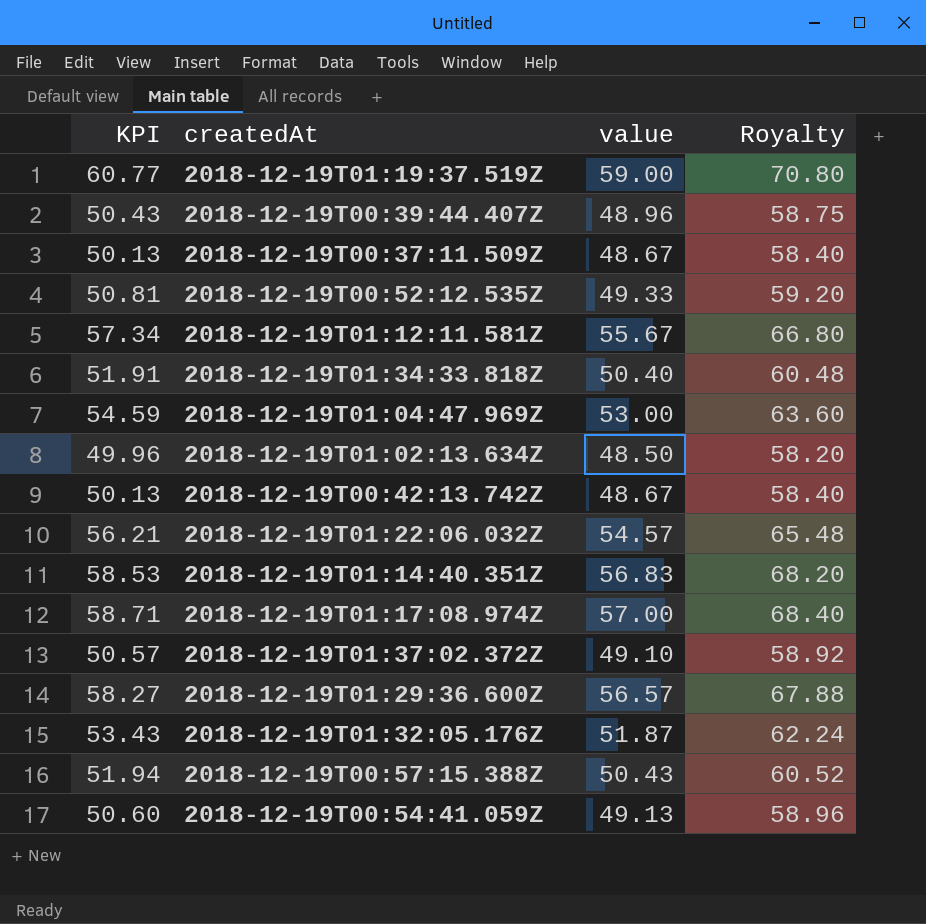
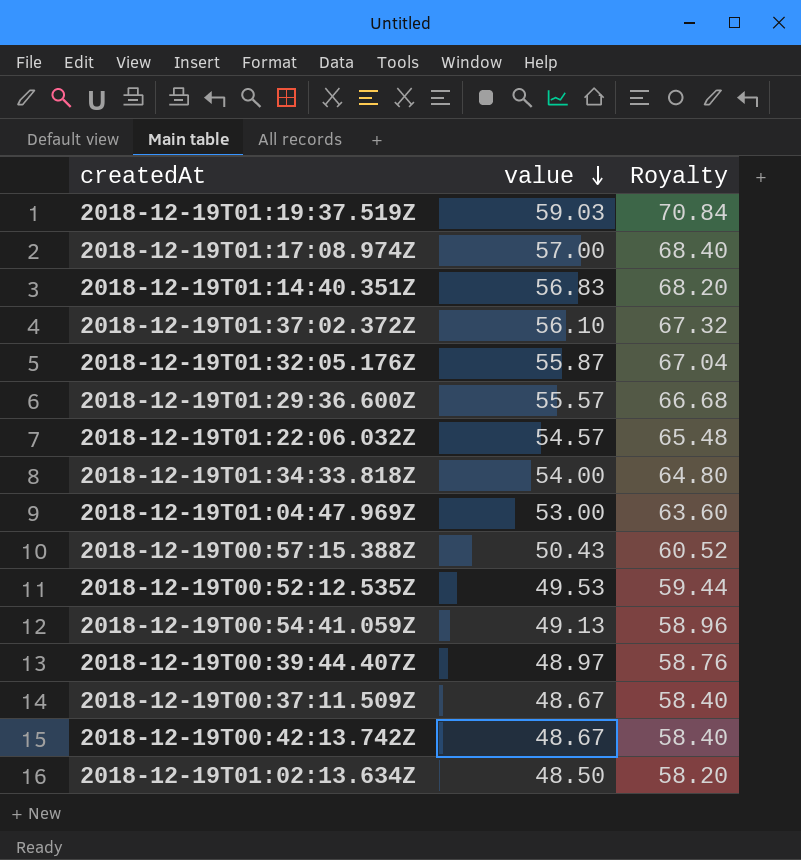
row order: none -> value descending
column KPI | formula: [value] * 1.03 -> none
row 2018-12-19T01:12:11.581Z: 57.34 | 55.67 | 66.80 -> none
2018-12-19T01:19:37.519Z | value: 59.00 -> 59.03
2018-12-19T01:19:37.519Z | Royalty: 70.80 -> 70.84
2018-12-19T01:37:02.372Z | value: 49.10 -> 56.10
2018-12-19T01:37:02.372Z | Royalty: 58.92 -> 67.32
2018-12-19T01:32:05.176Z | value: 51.87 -> 55.87
2018-12-19T01:32:05.176Z | Royalty: 62.24 -> 67.04
2018-12-19T01:29:36.600Z | value: 56.57 -> 55.57
2018-12-19T01:29:36.600Z | Royalty: 67.88 -> 66.68
2018-12-19T01:34:33.818Z | value: 50.40 -> 54.00
2018-12-19T01:34:33.818Z | Royalty: 60.48 -> 64.80
2018-12-19T00:52:12.535Z | value: 49.33 -> 49.53
2018-12-19T00:52:12.535Z | Royalty: 59.20 -> 59.44
2018-12-19T00:39:44.407Z | value: 48.96 -> 48.97
2018-12-19T00:39:44.407Z | Royalty: 58.75 -> 58.76

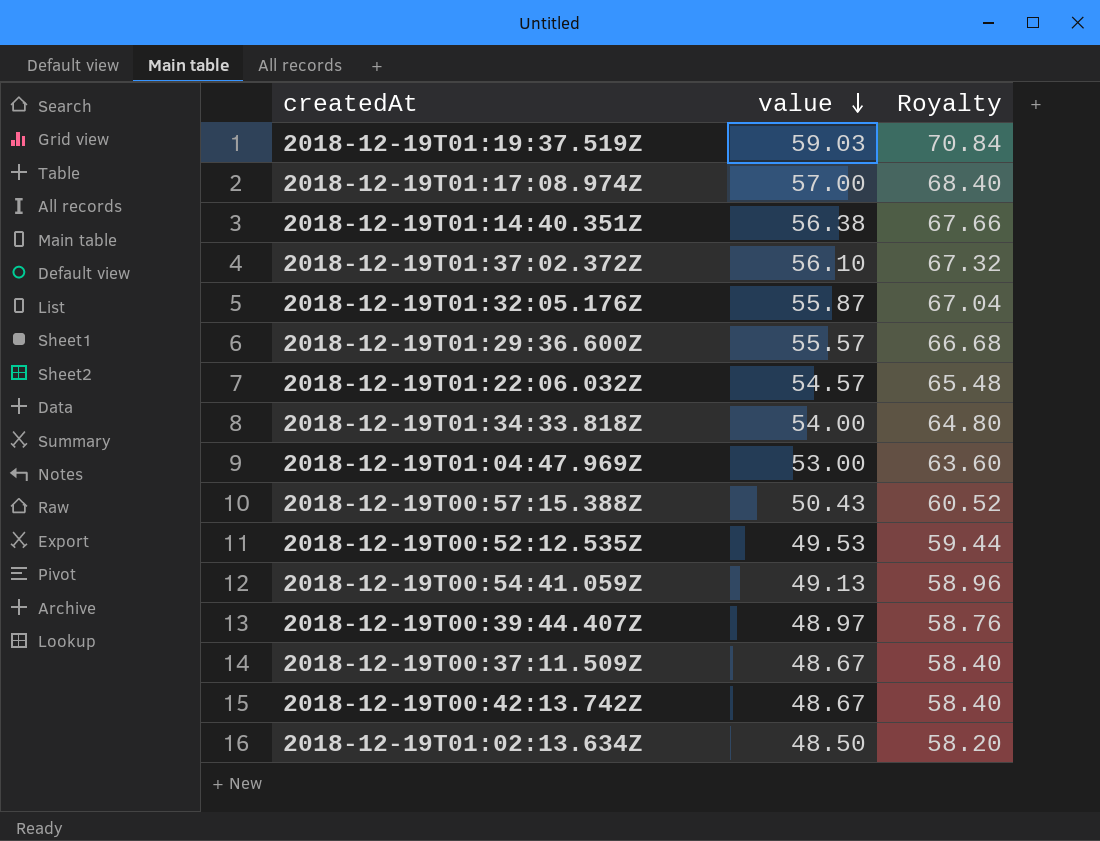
2018-12-19T01:14:40.351Z | value: 56.83 -> 56.38
2018-12-19T01:14:40.351Z | Royalty: 68.20 -> 67.66

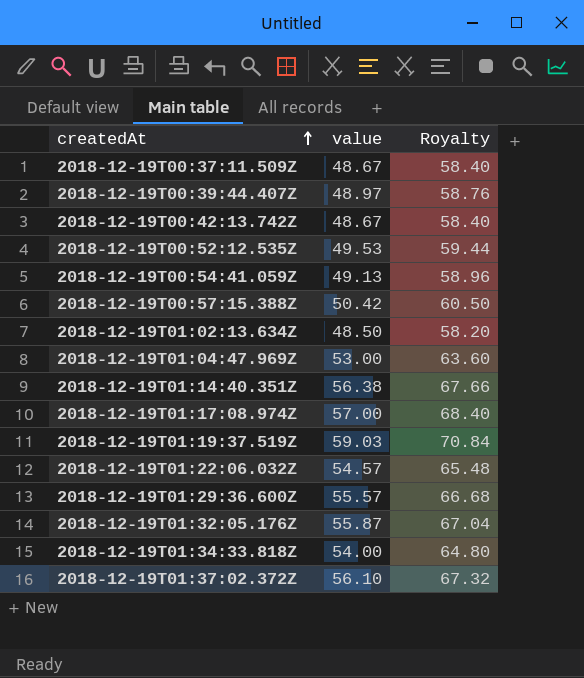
row order: value descending -> createdAt ascending
2018-12-19T00:57:15.388Z | value: 50.43 -> 50.42
2018-12-19T00:57:15.388Z | Royalty: 60.52 -> 60.50

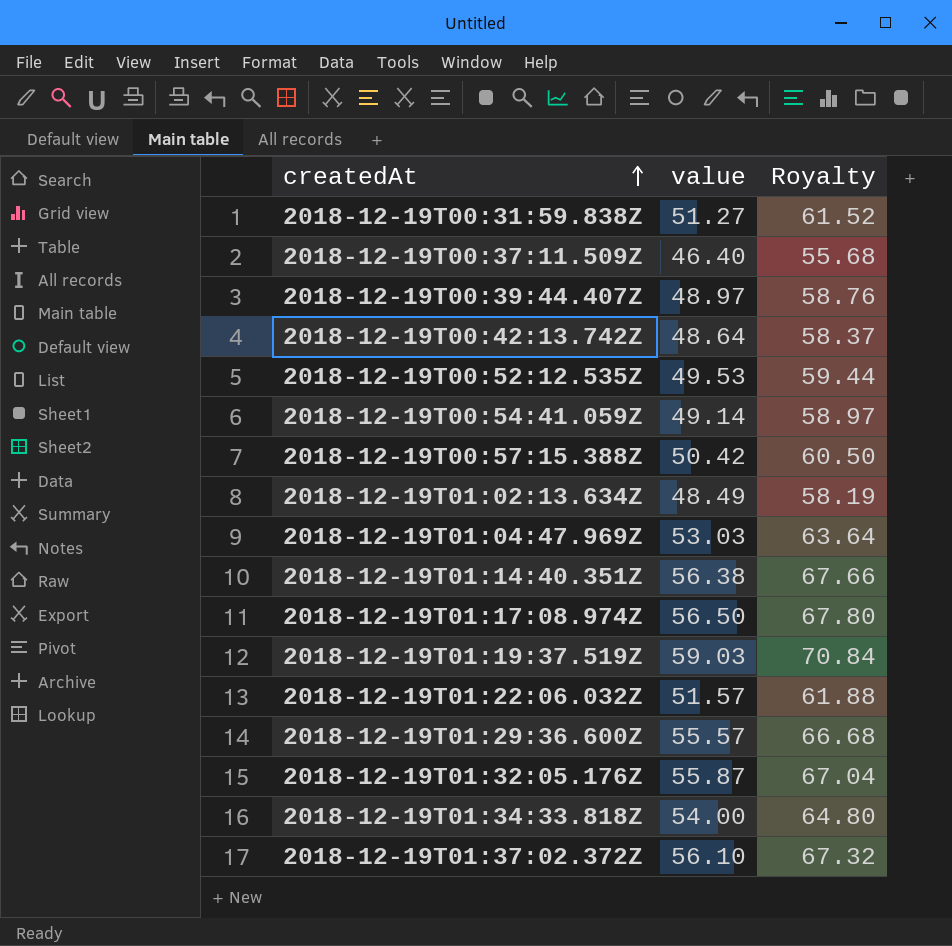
row 2018-12-19T00:31:59.838Z: none -> 51.27 | 61.52
2018-12-19T00:37:11.509Z | value: 48.67 -> 46.40
2018-12-19T00:37:11.509Z | Royalty: 58.40 -> 55.68
2018-12-19T00:42:13.742Z | value: 48.67 -> 48.64
2018-12-19T00:42:13.742Z | Royalty: 58.40 -> 58.37
2018-12-19T00:54:41.059Z | value: 49.13 -> 49.14
2018-12-19T00:54:41.059Z | Royalty: 58.96 -> 58.97
2018-12-19T01:02:13.634Z | value: 48.50 -> 48.49
2018-12-19T01:02:13.634Z | Royalty: 58.20 -> 58.19
2018-12-19T01:04:47.969Z | value: 53.00 -> 53.03
2018-12-19T01:04:47.969Z | Royalty: 63.60 -> 63.64
2018-12-19T01:17:08.974Z | value: 57.00 -> 56.50
2018-12-19T01:17:08.974Z | Royalty: 68.40 -> 67.80
2018-12-19T01:22:06.032Z | value: 54.57 -> 51.57
2018-12-19T01:22:06.032Z | Royalty: 65.48 -> 61.88

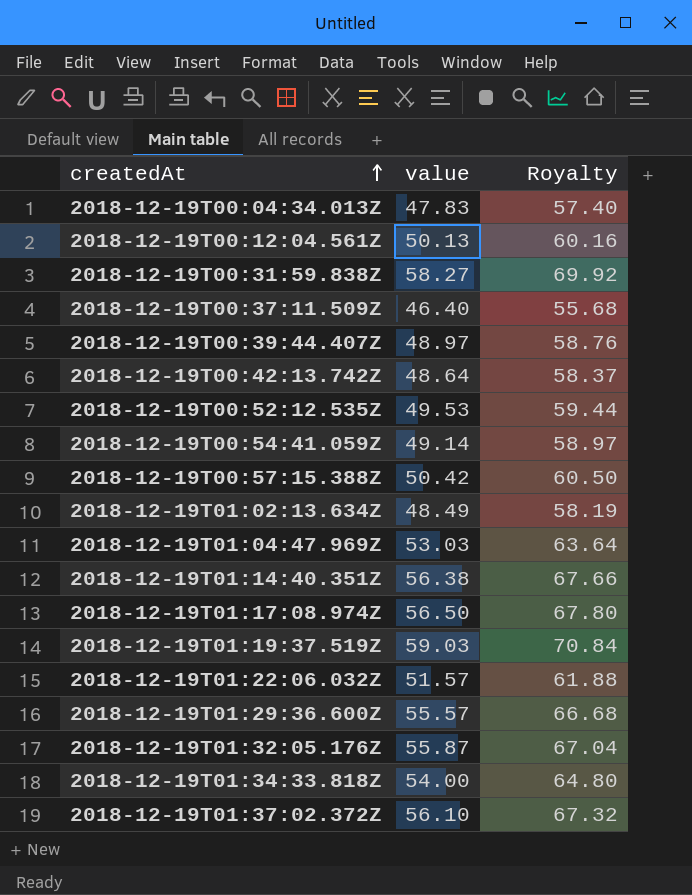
row 2018-12-19T00:04:34.013Z: none -> 47.83 | 57.40
row 2018-12-19T00:12:04.561Z: none -> 50.13 | 60.16
2018-12-19T00:31:59.838Z | value: 51.27 -> 58.27
2018-12-19T00:31:59.838Z | Royalty: 61.52 -> 69.92

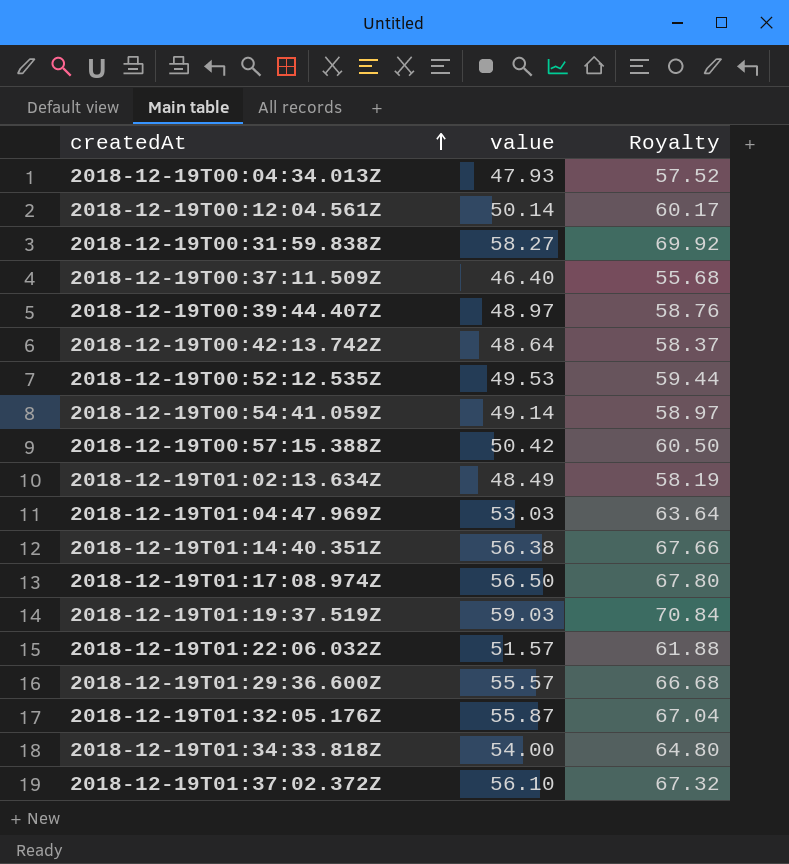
2018-12-19T00:04:34.013Z | value: 47.83 -> 47.93
2018-12-19T00:04:34.013Z | Royalty: 57.40 -> 57.52
2018-12-19T00:12:04.561Z | value: 50.13 -> 50.14
2018-12-19T00:12:04.561Z | Royalty: 60.16 -> 60.17

